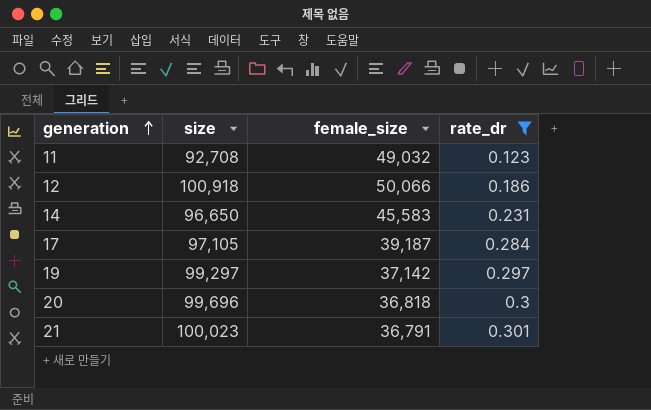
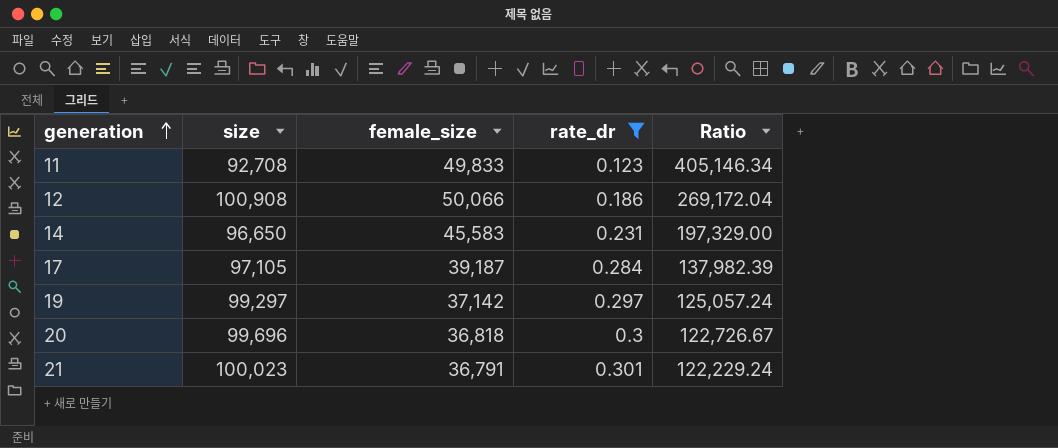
column Ratio | formula: none -> [female_size] / [rate_dr]
11 | female_size: 49,032 -> 49,833
12 | size: 100,918 -> 100,908

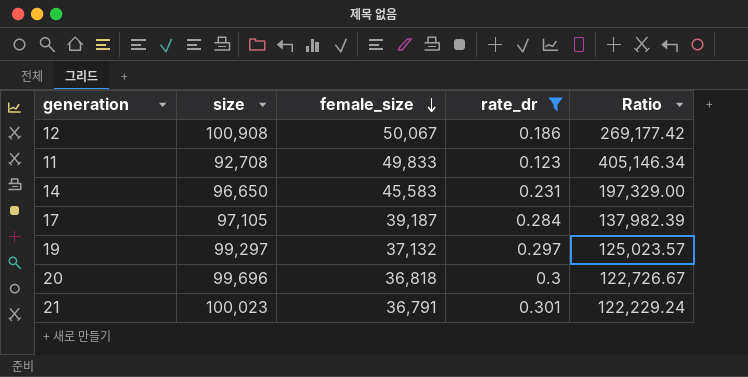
row order: generation ascending -> female_size descending
12 | female_size: 50,066 -> 50,067
12 | Ratio: 269,172.04 -> 269,177.42
19 | female_size: 37,142 -> 37,132
19 | Ratio: 125,057.24 -> 125,023.57

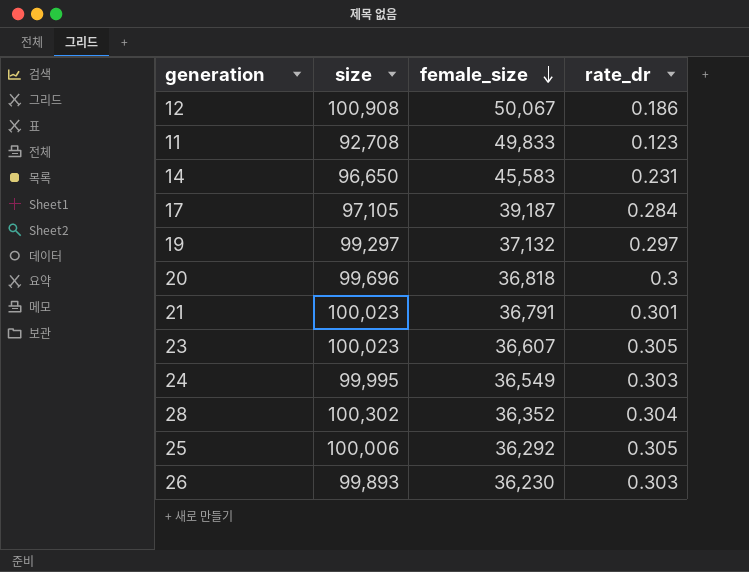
filter: rate_dr <= 0.301 -> none
column Ratio | formula: [female_size] / [rate_dr] -> none

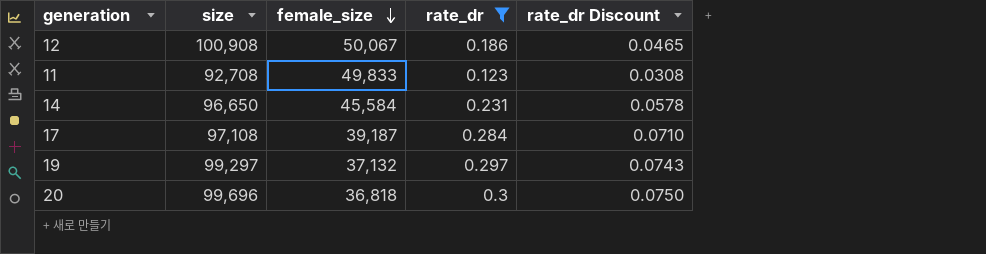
filter: none -> rate_dr <= 0.3
column rate_dr Discount | formula: none -> [rate_dr] * 0.25
14 | female_size: 45,583 -> 45,584
17 | size: 97,105 -> 97,108

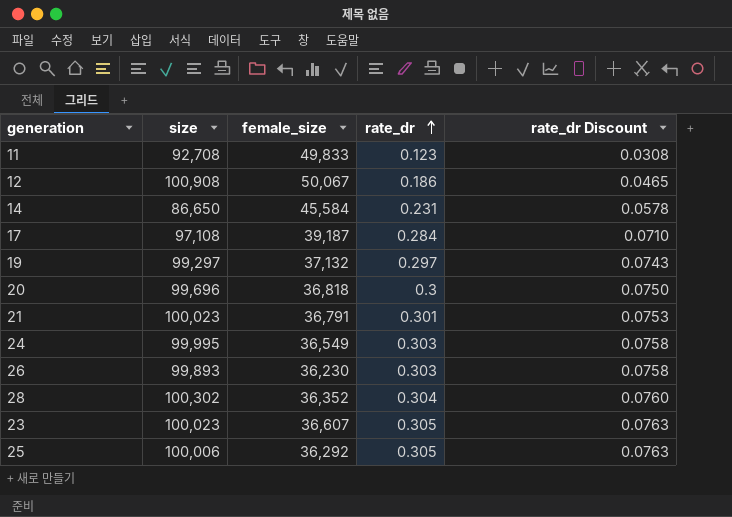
filter: rate_dr <= 0.3 -> none
row order: female_size descending -> rate_dr ascending
14 | size: 96,650 -> 86,650

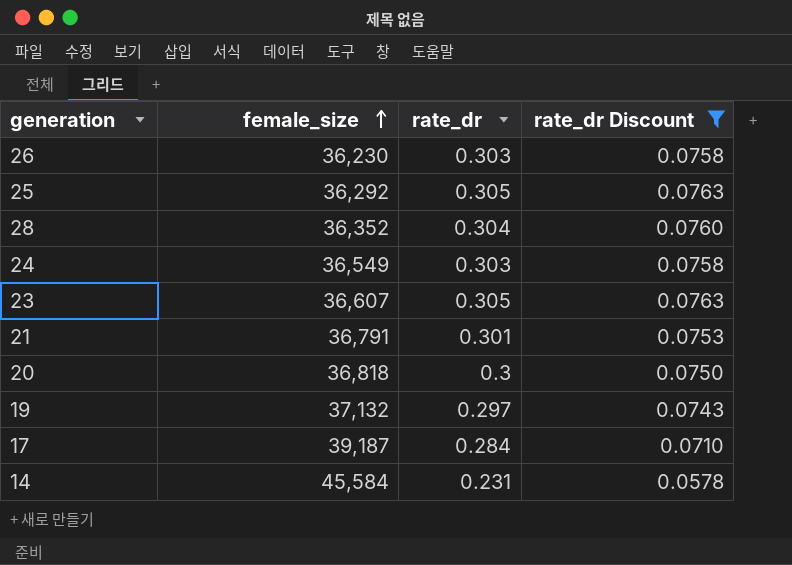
filter: none -> rate_dr Discount >= 0.0578
row order: rate_dr ascending -> female_size ascending
column size | position: 2 -> none

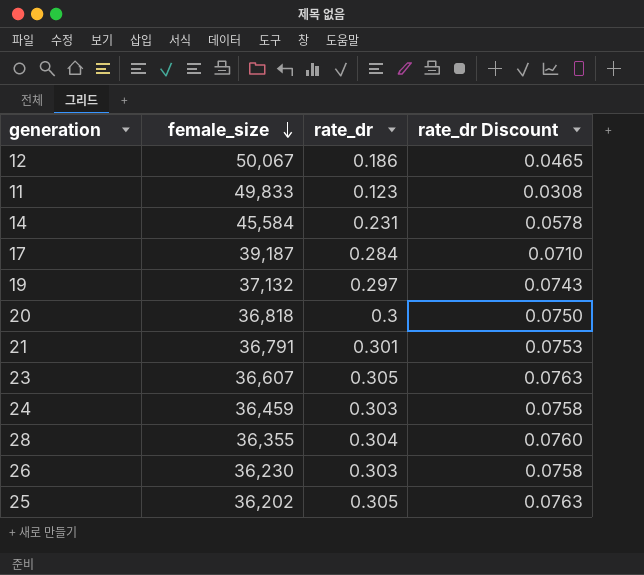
filter: rate_dr Discount >= 0.0578 -> none
row order: female_size ascending -> female_size descending
24 | female_size: 36,549 -> 36,459
28 | female_size: 36,352 -> 36,355
25 | female_size: 36,292 -> 36,202

